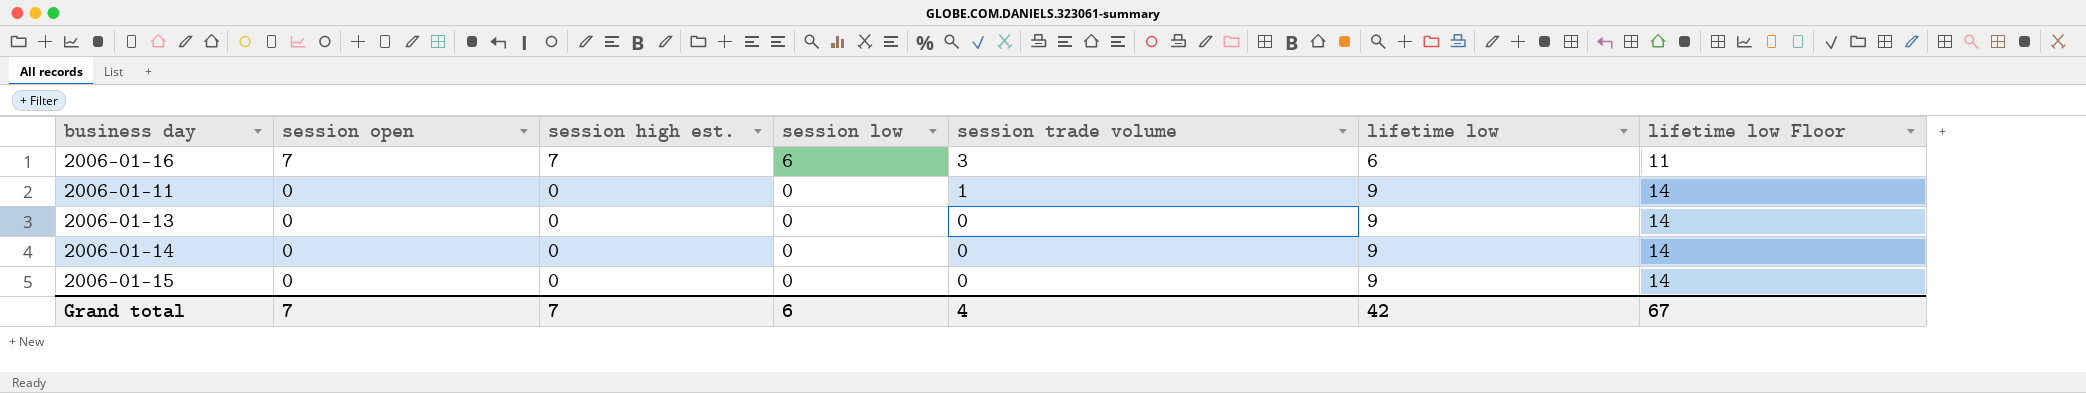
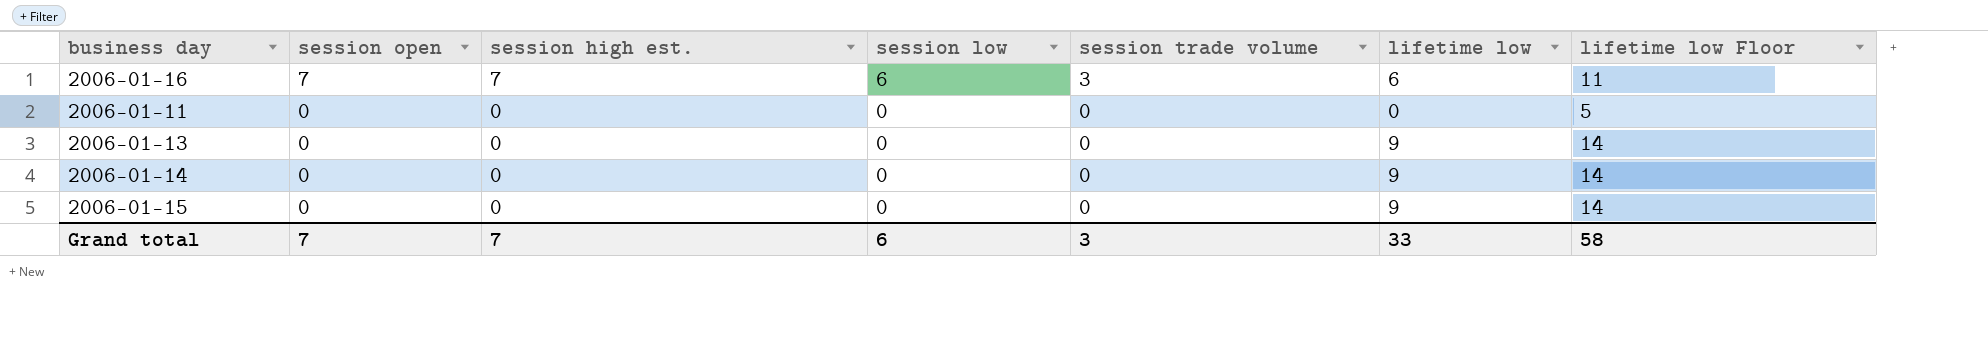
2006-01-11 | session trade volume: 1 -> 0
2006-01-11 | lifetime low: 9 -> 0
2006-01-11 | lifetime low Floor: 14 -> 5
Grand total | session trade volume: 4 -> 3
Grand total | lifetime low: 42 -> 33
Grand total | lifetime low Floor: 67 -> 58

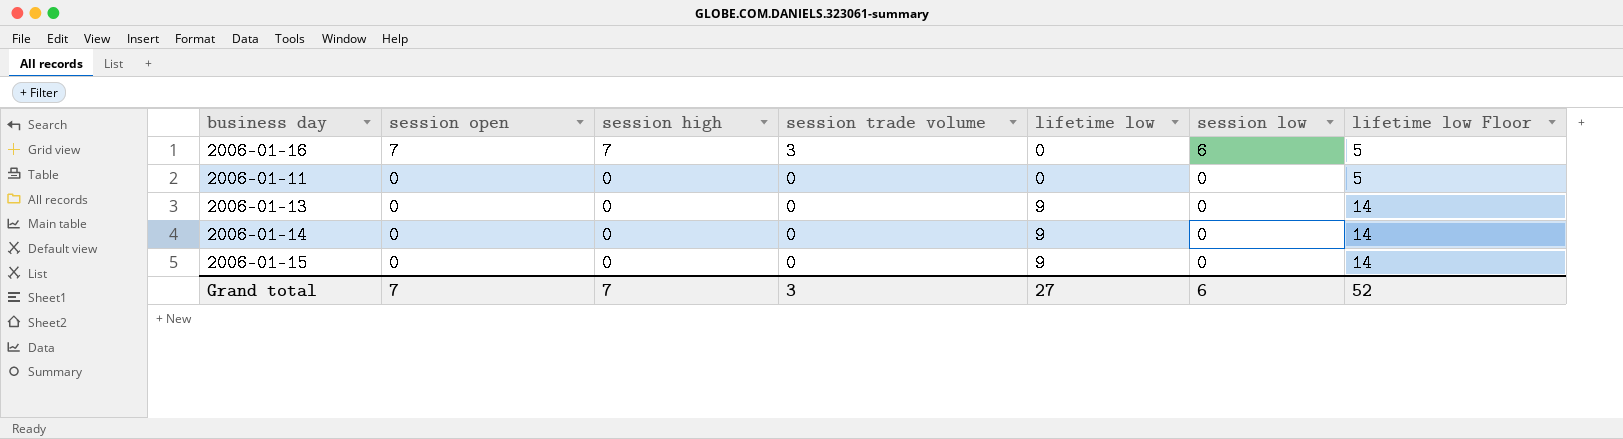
column name: session high est. -> session high
column session low | position: 4 -> 6
2006-01-16 | lifetime low: 6 -> 0
2006-01-16 | lifetime low Floor: 11 -> 5
Grand total | lifetime low: 33 -> 27
Grand total | lifetime low Floor: 58 -> 52

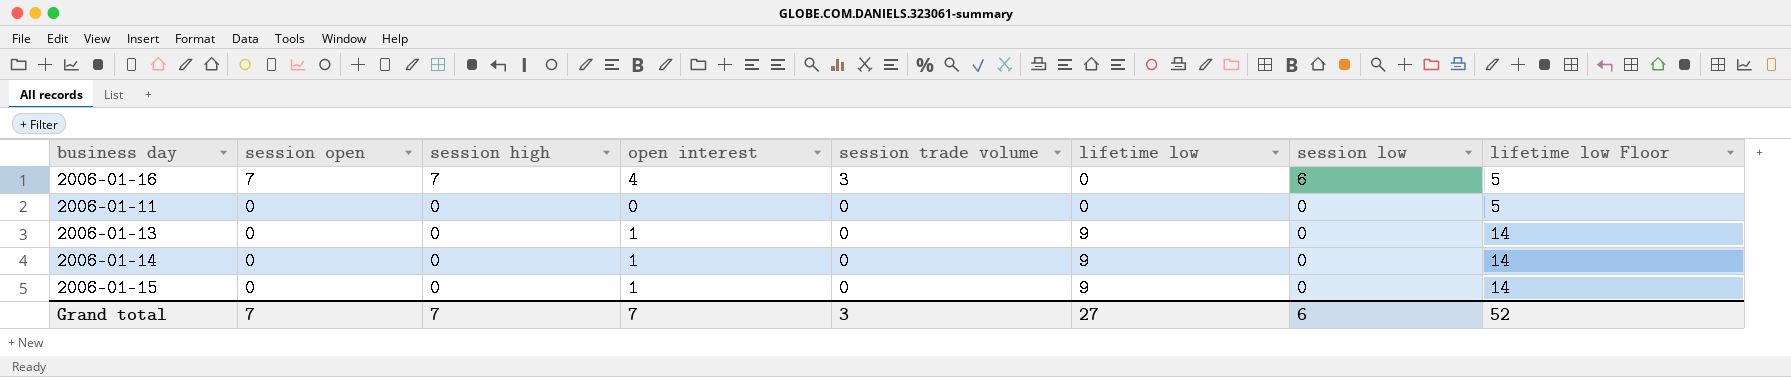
column open interest | position: none -> 4

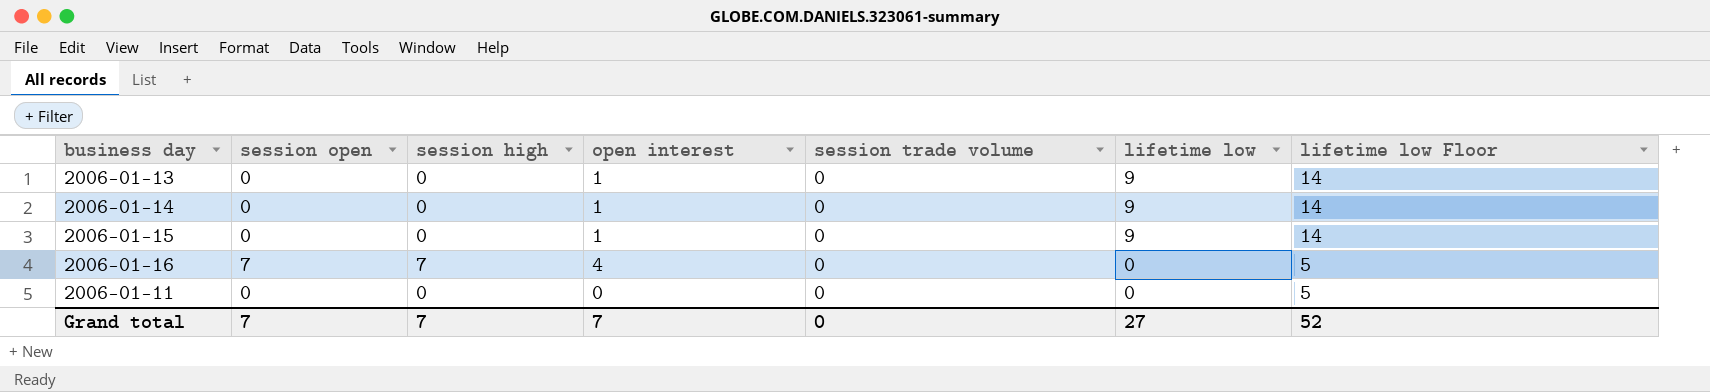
row order: session open descending -> lifetime low descending
column session low | position: 7 -> none
2006-01-16 | session trade volume: 3 -> 0
Grand total | session trade volume: 3 -> 0

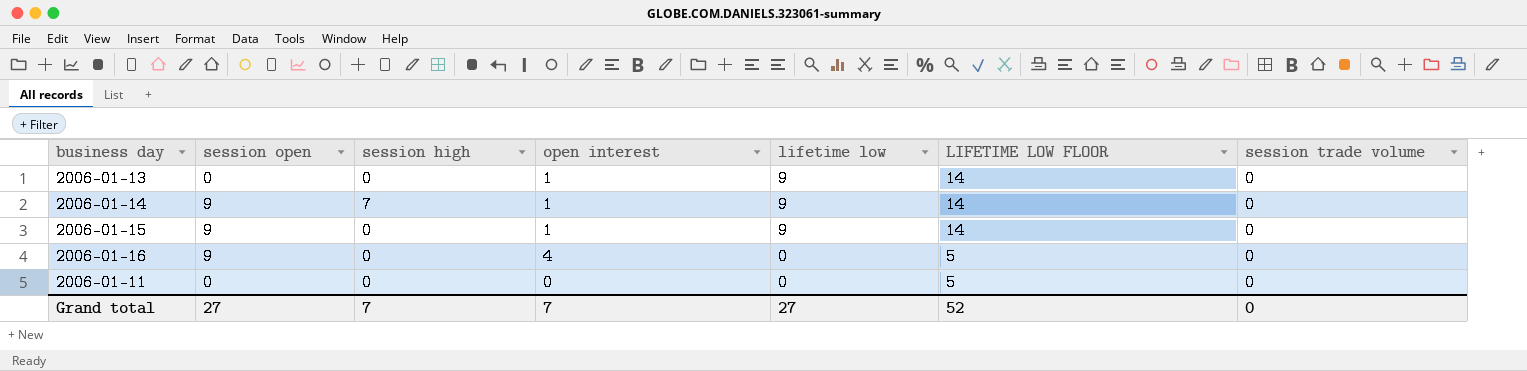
column name: lifetime low Floor -> LIFETIME LOW FLOOR
column session trade volume | position: 5 -> 7
2006-01-14 | session open: 0 -> 9
2006-01-14 | session high: 0 -> 7
2006-01-15 | session open: 0 -> 9
2006-01-16 | session open: 7 -> 9
2006-01-16 | session high: 7 -> 0
Grand total | session open: 7 -> 27

